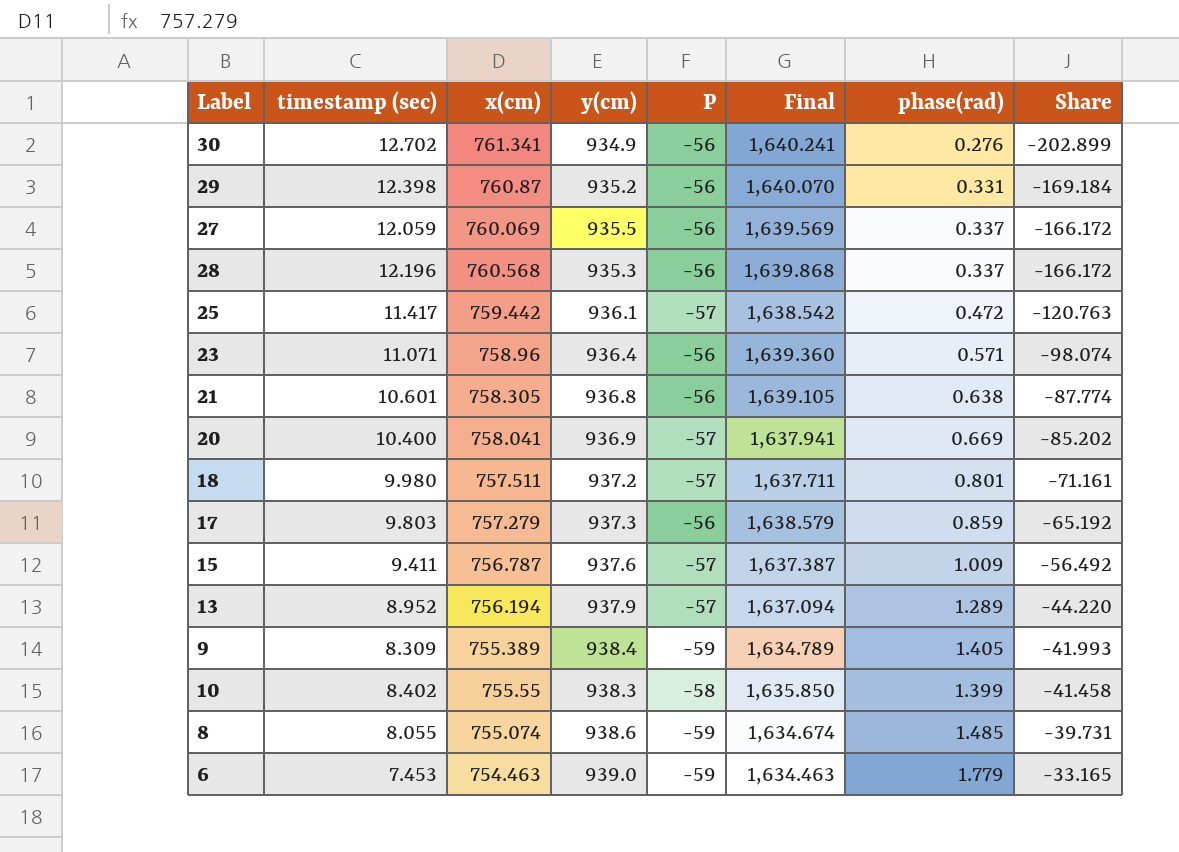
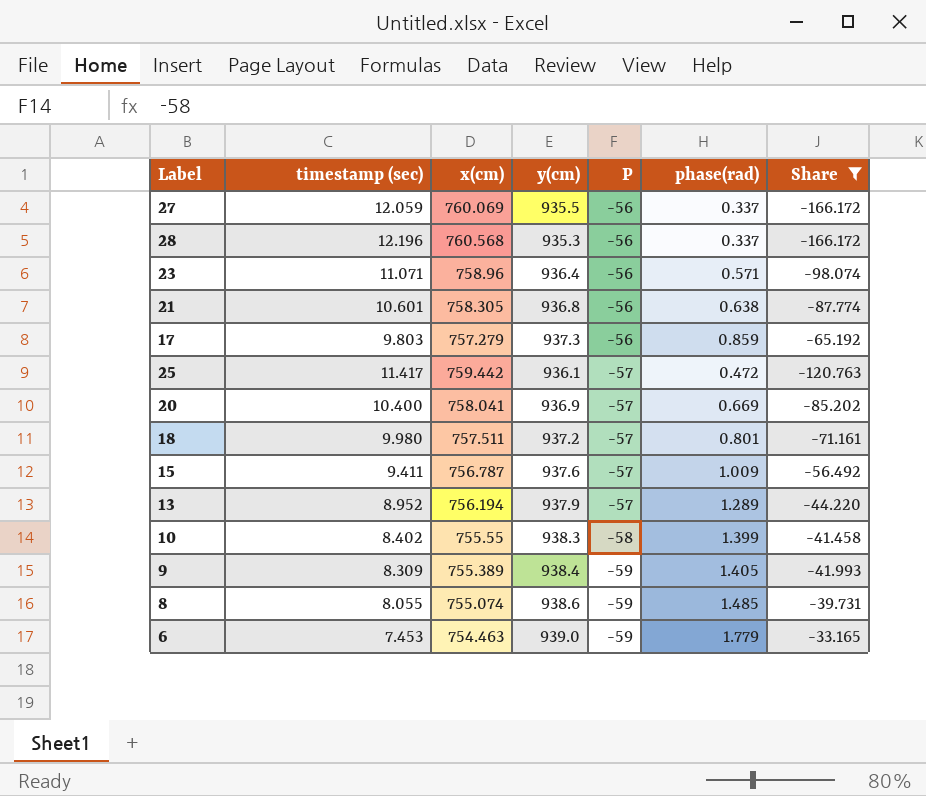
filter: none -> Share >= -166.172
row order: Share ascending -> P descending
column Final | formula: [x(cm)] + [y(cm)] + [P] -> none

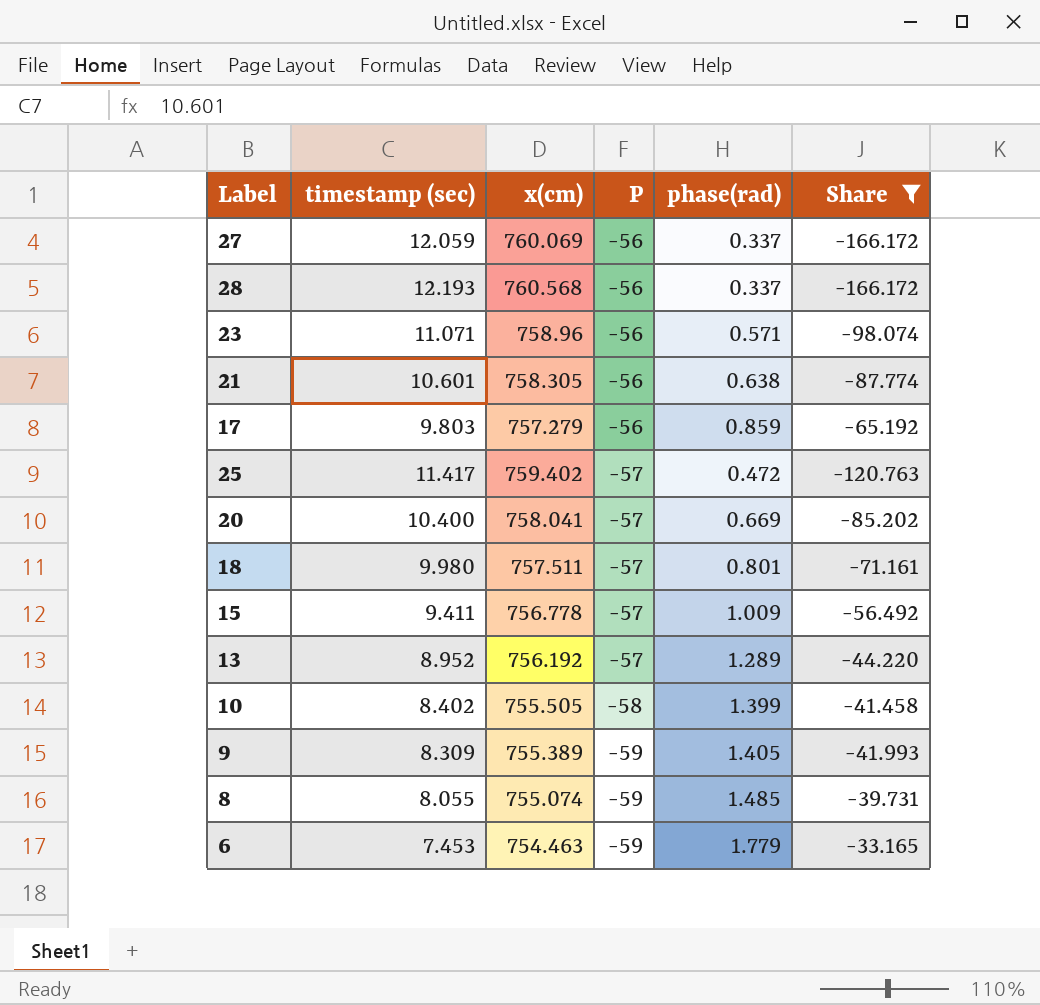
column y(cm) | position: 4 -> none
28 | timestamp (sec): 12.196 -> 12.193
25 | x(cm): 759.442 -> 759.402
15 | x(cm): 756.787 -> 756.778
13 | x(cm): 756.194 -> 756.192
10 | x(cm): 755.55 -> 755.505

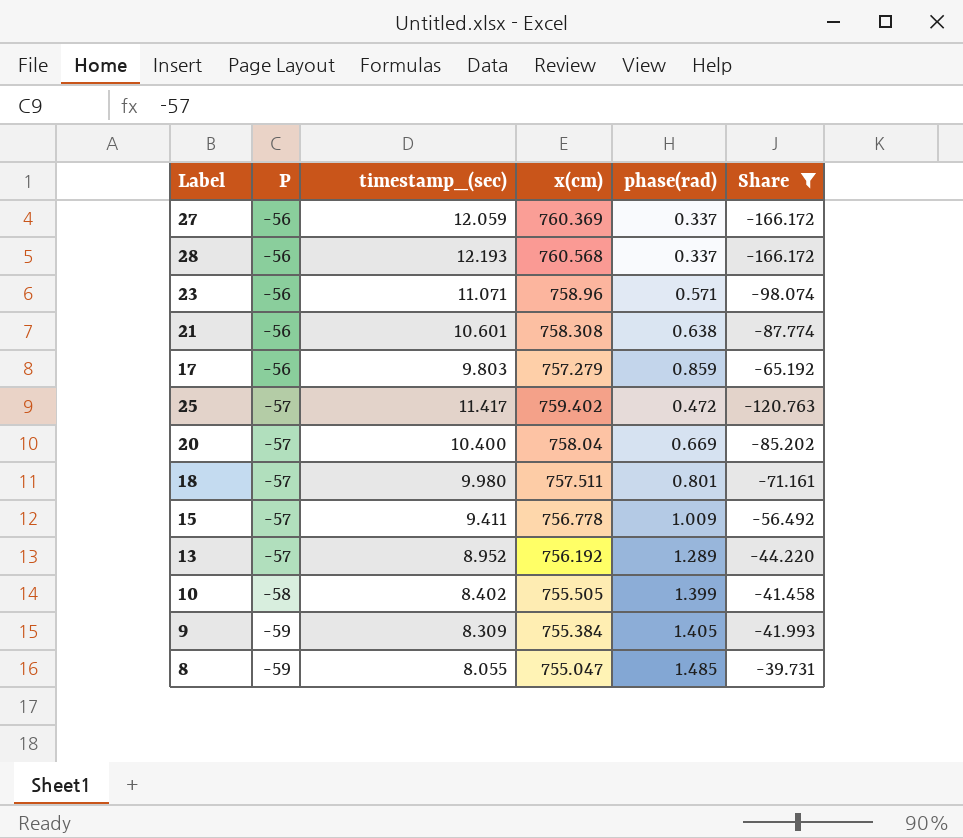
column P | position: 4 -> 2
column name: timestamp (sec) -> timestamp_(sec)
row 6: 7.453 | 754.463 | -59 | 1.779 | -33.165 -> none
27 | x(cm): 760.069 -> 760.369
21 | x(cm): 758.305 -> 758.308
20 | x(cm): 758.041 -> 758.04
9 | x(cm): 755.389 -> 755.384
8 | x(cm): 755.074 -> 755.047

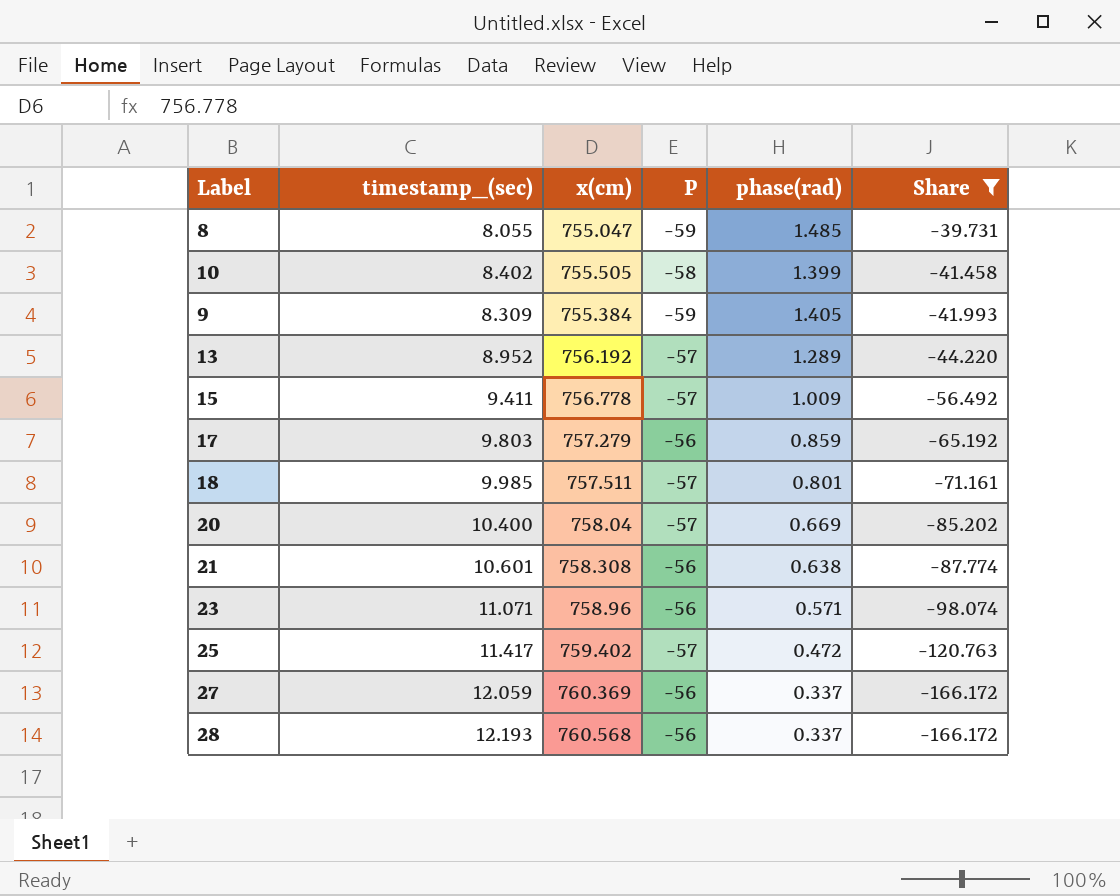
row order: P descending -> Share descending
column P | position: 2 -> 4
18 | timestamp_(sec): 9.980 -> 9.985

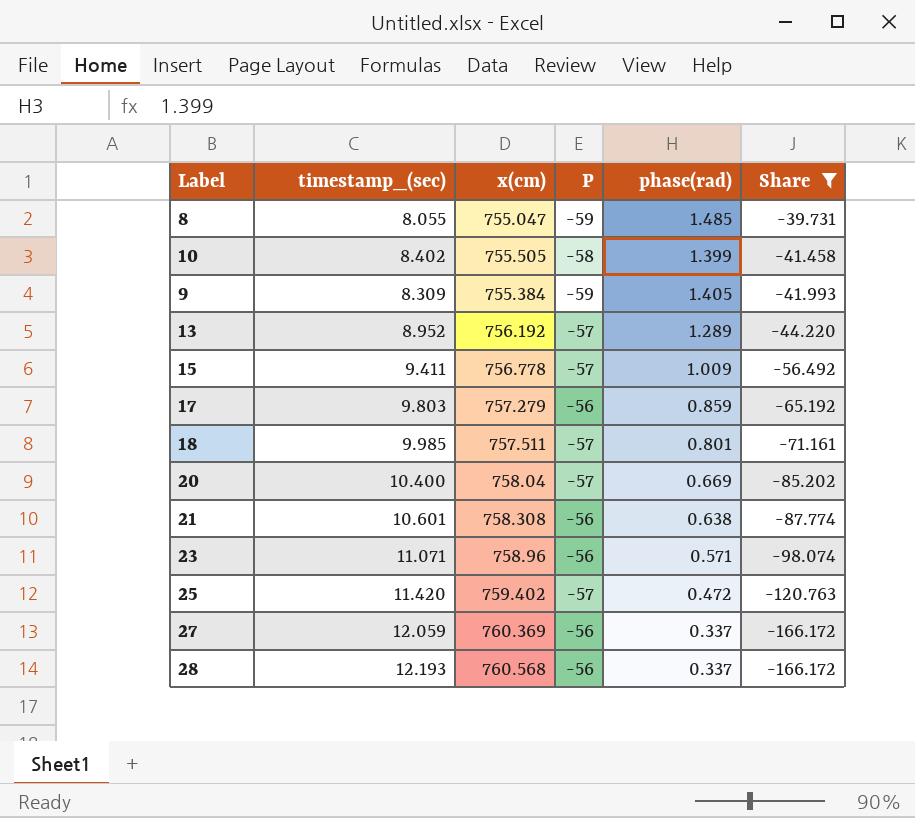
25 | timestamp_(sec): 11.417 -> 11.420

